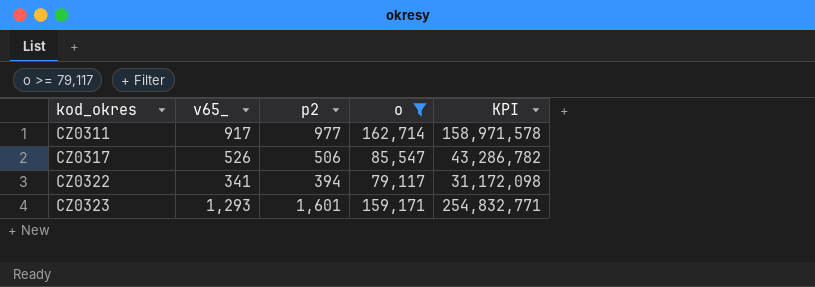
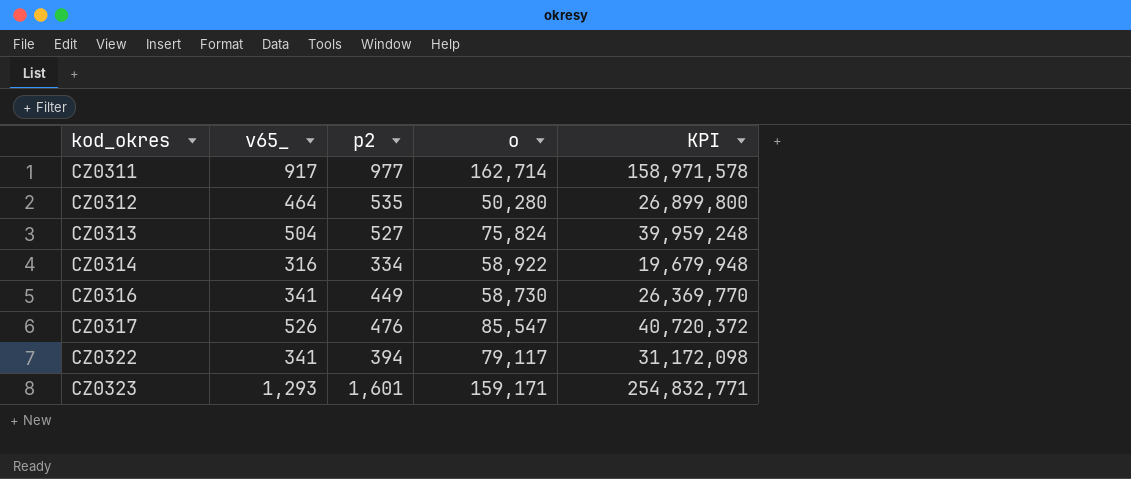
filter: o >= 79,117 -> none
CZ0317 | p2: 506 -> 476
CZ0317 | KPI: 43,286,782 -> 40,720,372

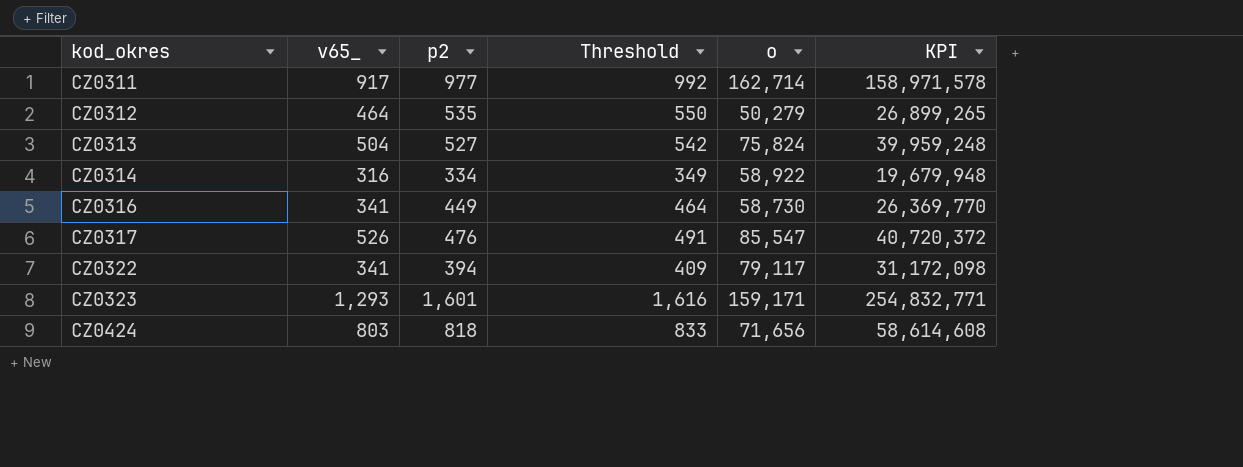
column Threshold | formula: none -> [p2] + 15
CZ0312 | o: 50,280 -> 50,279
CZ0312 | KPI: 26,899,800 -> 26,899,265
row CZ0424: none -> 803 | 818 | 833 | 71,656 | 58,614,608

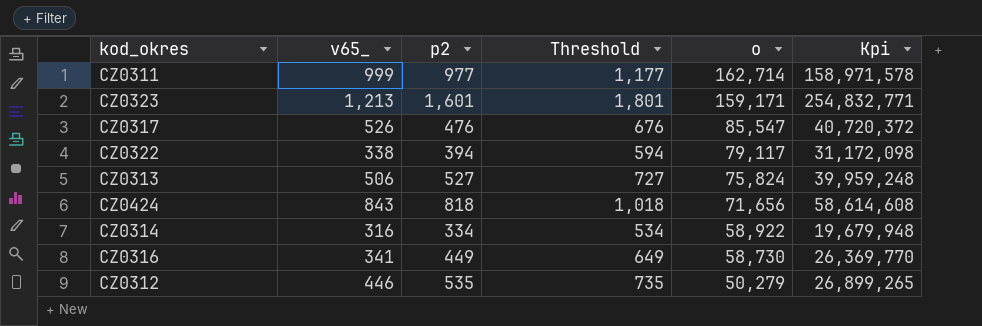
row order: kod_okres ascending -> o descending
column Threshold | formula: [p2] + 15 -> [p2] + 200
column name: KPI -> Kpi
CZ0311 | v65_: 917 -> 999
CZ0323 | v65_: 1,293 -> 1,213
CZ0322 | v65_: 341 -> 338
CZ0313 | v65_: 504 -> 506
CZ0424 | v65_: 803 -> 843
CZ0312 | v65_: 464 -> 446

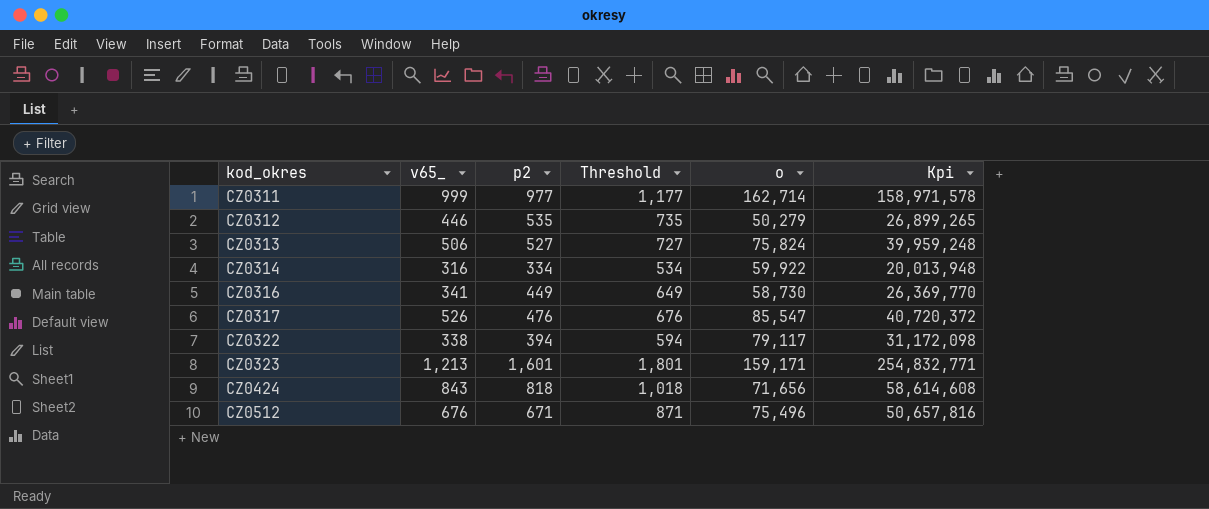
row order: o descending -> kod_okres ascending
CZ0314 | o: 58,922 -> 59,922
CZ0314 | Kpi: 19,679,948 -> 20,013,948
row CZ0512: none -> 676 | 671 | 871 | 75,496 | 50,657,816

